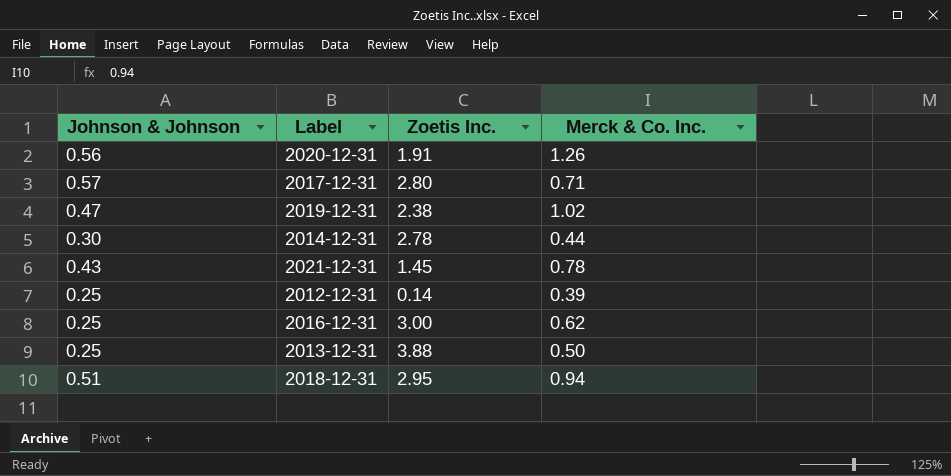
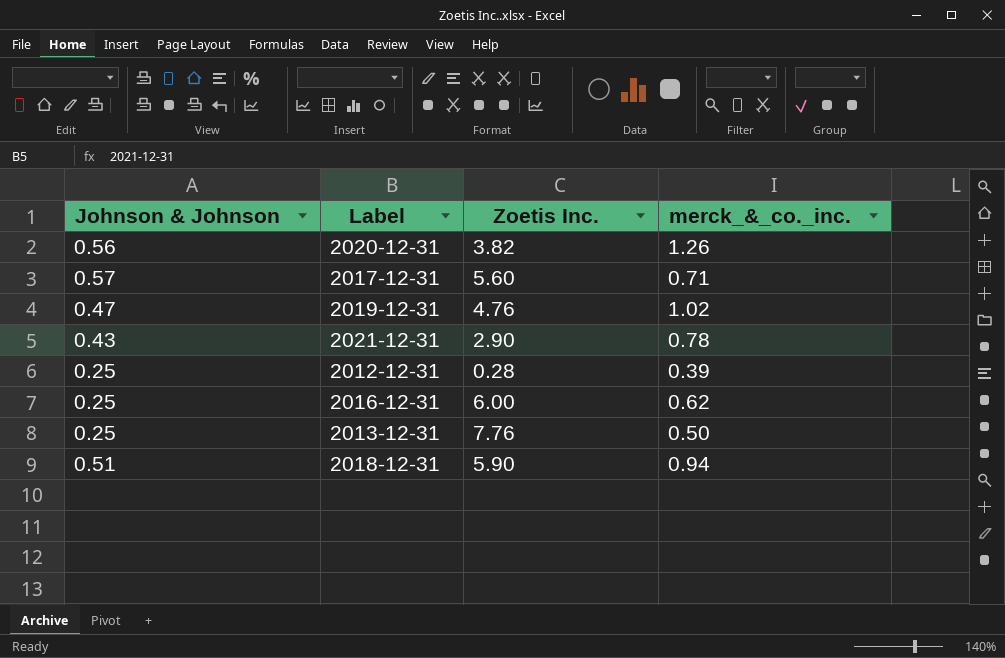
column name: Merck & Co. Inc. -> merck_&_co._inc.
row 2014-12-31: 0.30 | 2.78 | 0.44 -> none
2020-12-31 | Zoetis Inc.: 1.91 -> 3.82
2017-12-31 | Zoetis Inc.: 2.80 -> 5.60
2019-12-31 | Zoetis Inc.: 2.38 -> 4.76
2021-12-31 | Zoetis Inc.: 1.45 -> 2.90
2012-12-31 | Zoetis Inc.: 0.14 -> 0.28
2016-12-31 | Zoetis Inc.: 3.00 -> 6.00
2013-12-31 | Zoetis Inc.: 3.88 -> 7.76
2018-12-31 | Zoetis Inc.: 2.95 -> 5.90

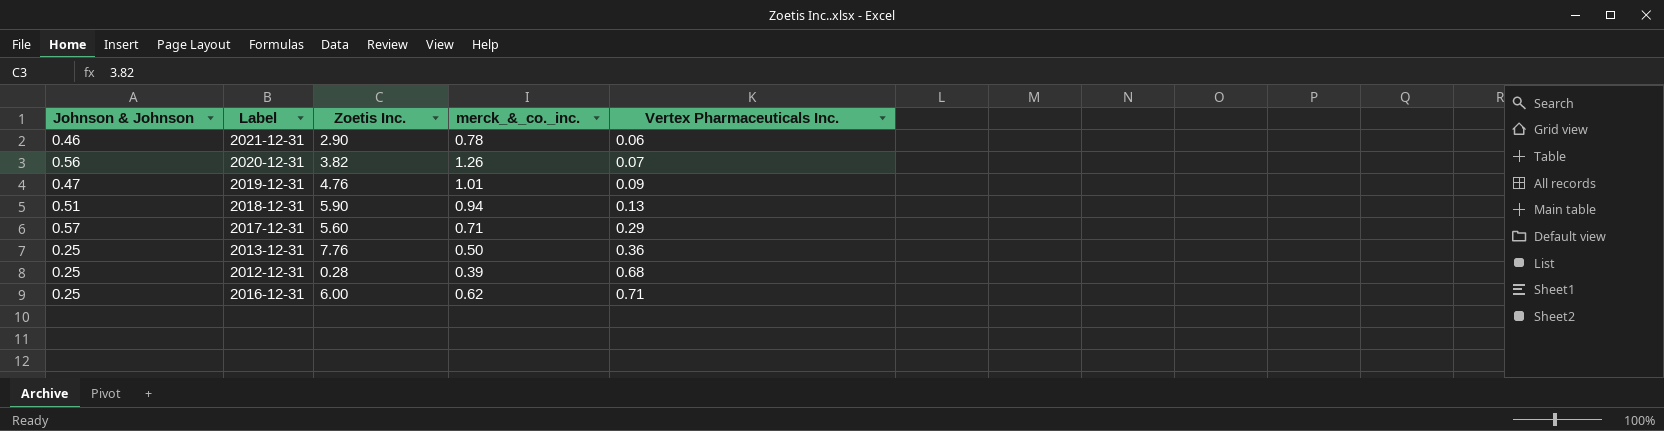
row order: none -> Vertex Pharmaceuticals Inc. ascending
column Vertex Pharmaceuticals Inc. | position: none -> 5
2021-12-31 | Johnson & Johnson: 0.43 -> 0.46
2019-12-31 | merck_&_co._inc.: 1.02 -> 1.01

